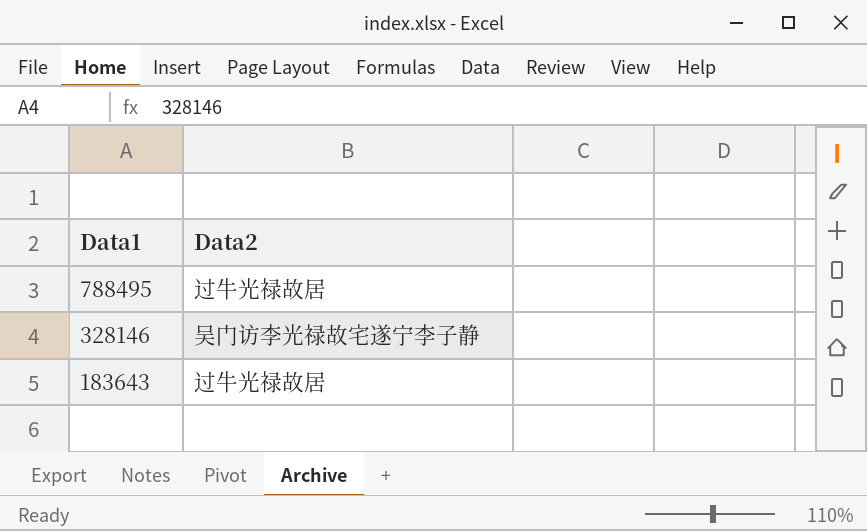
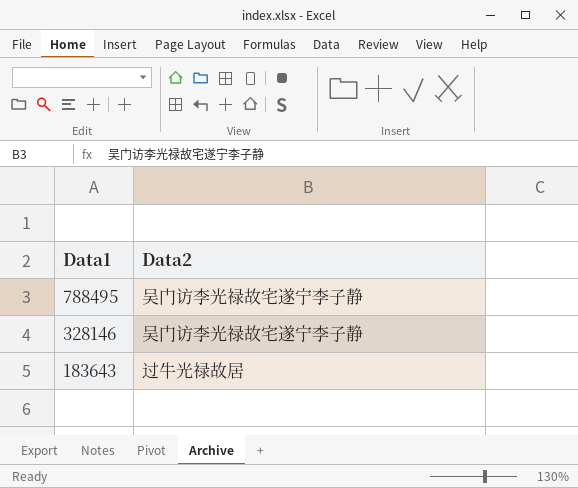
788495 | Data2: 过牛光禄故居 -> 吴门访李光禄故宅遂宁李子静

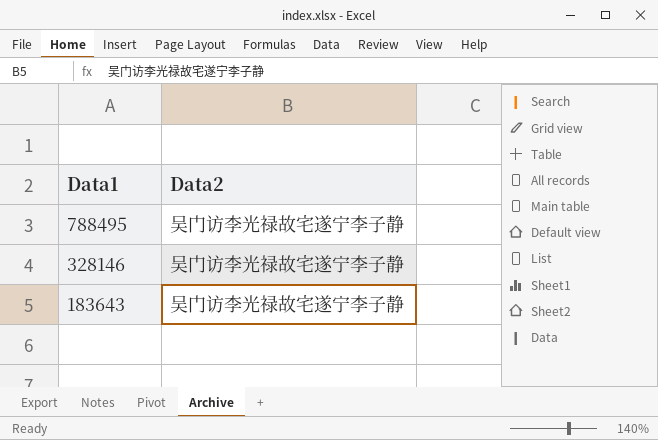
183643 | Data2: 过牛光禄故居 -> 吴门访李光禄故宅遂宁李子静

